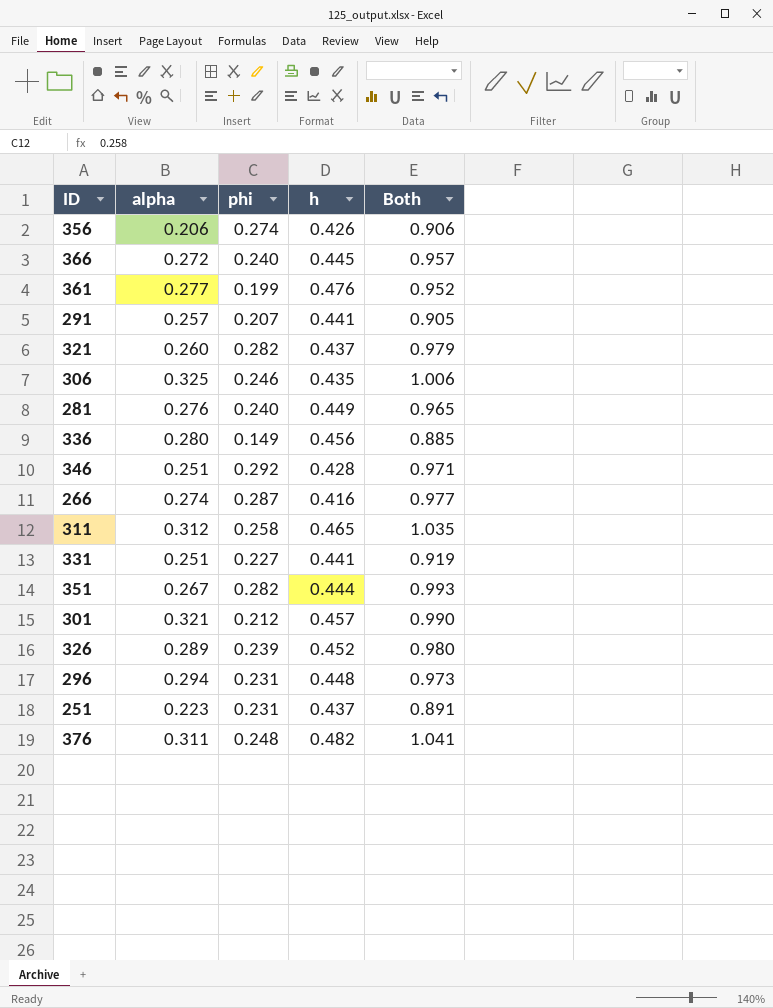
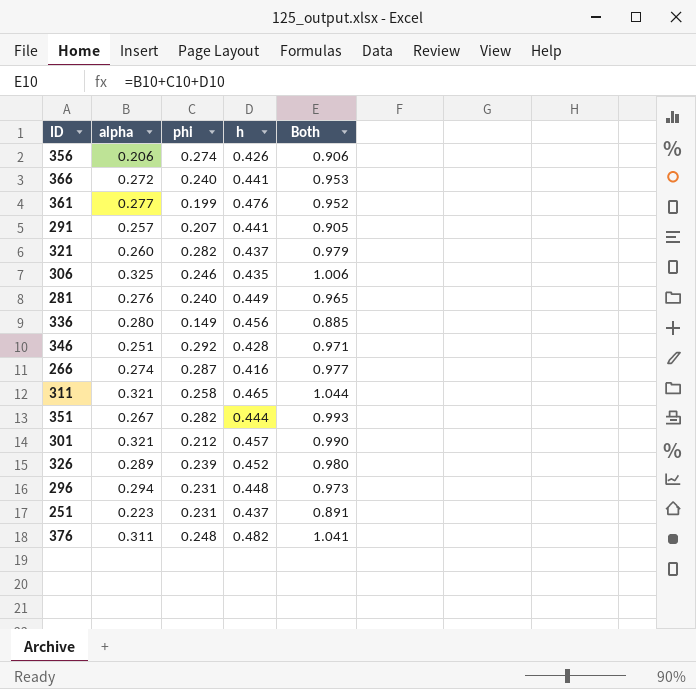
row 331: 0.251 | 0.227 | 0.441 | 0.919 -> none
366 | h: 0.445 -> 0.441
366 | Both: 0.957 -> 0.953
311 | alpha: 0.312 -> 0.321
311 | Both: 1.035 -> 1.044

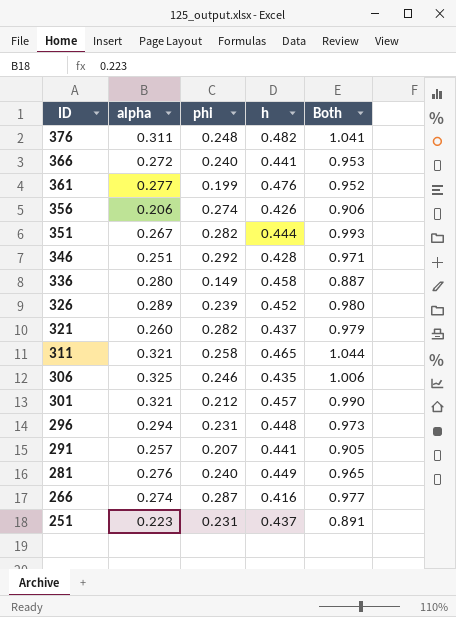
row order: none -> ID descending
336 | h: 0.456 -> 0.458
336 | Both: 0.885 -> 0.887

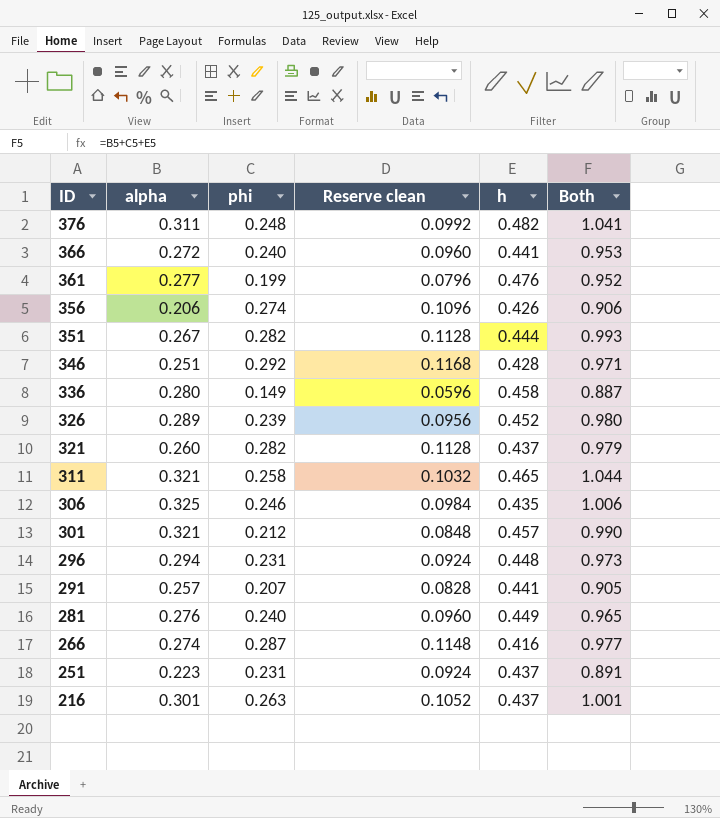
column Reserve clean | formula: none -> [phi] * 0.4
row 216: none -> 0.301 | 0.263 | 0.1052 | 0.437 | 1.001

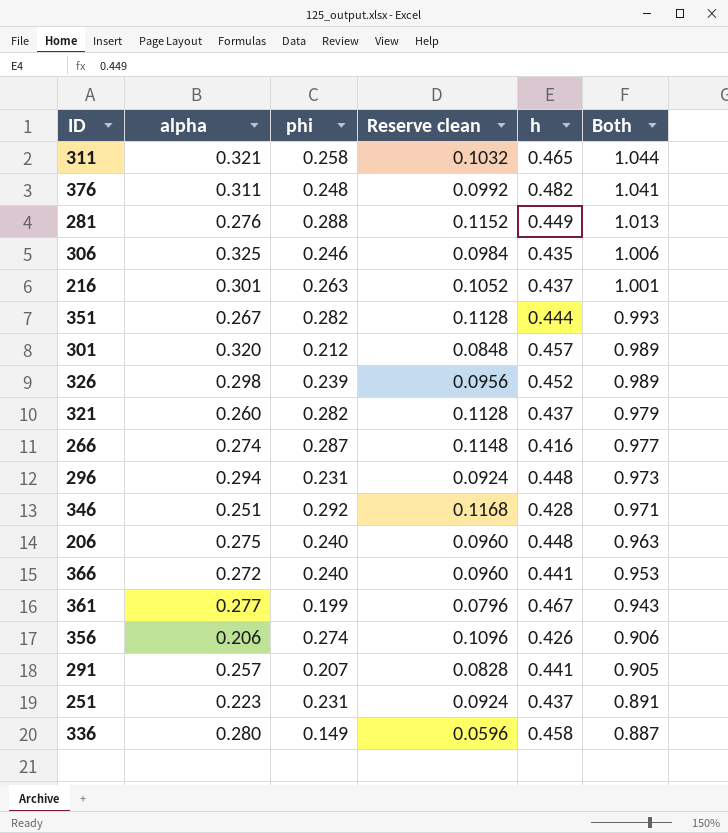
row order: ID descending -> Both descending
281 | phi: 0.240 -> 0.288
281 | Reserve clean: 0.0960 -> 0.1152
281 | Both: 0.965 -> 1.013
301 | alpha: 0.321 -> 0.320
301 | Both: 0.990 -> 0.989
326 | alpha: 0.289 -> 0.298
326 | Both: 0.980 -> 0.989
row 206: none -> 0.275 | 0.240 | 0.0960 | 0.448 | 0.963
361 | h: 0.476 -> 0.467
361 | Both: 0.952 -> 0.943

